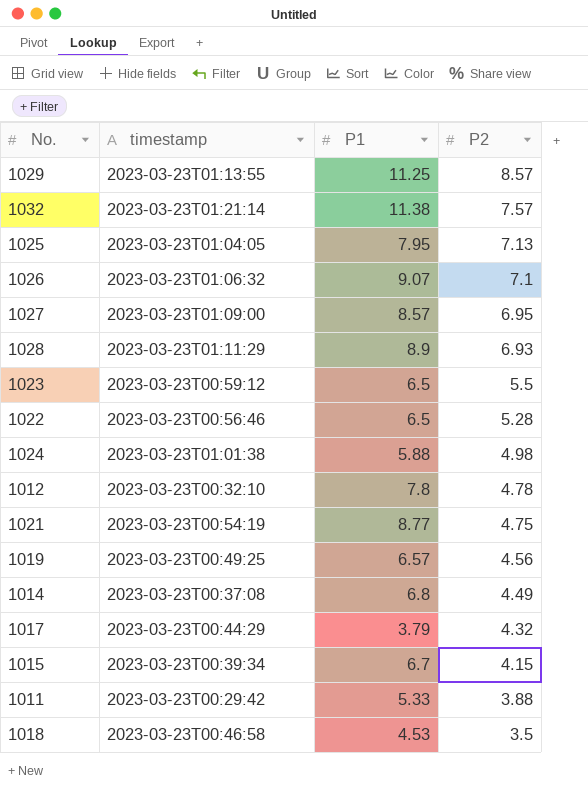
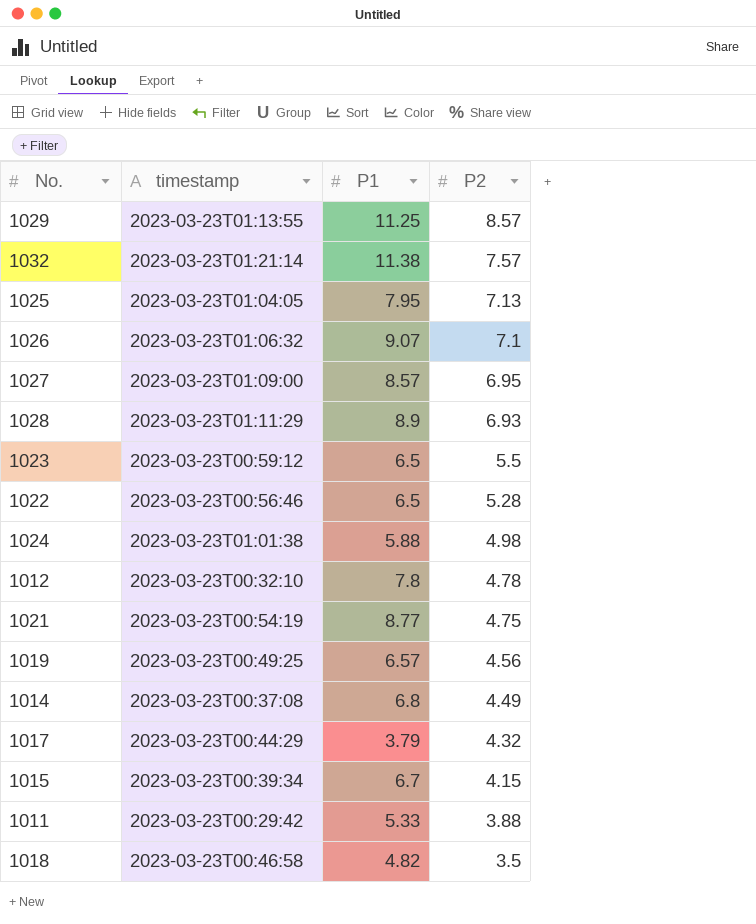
1018 | P1: 4.53 -> 4.82

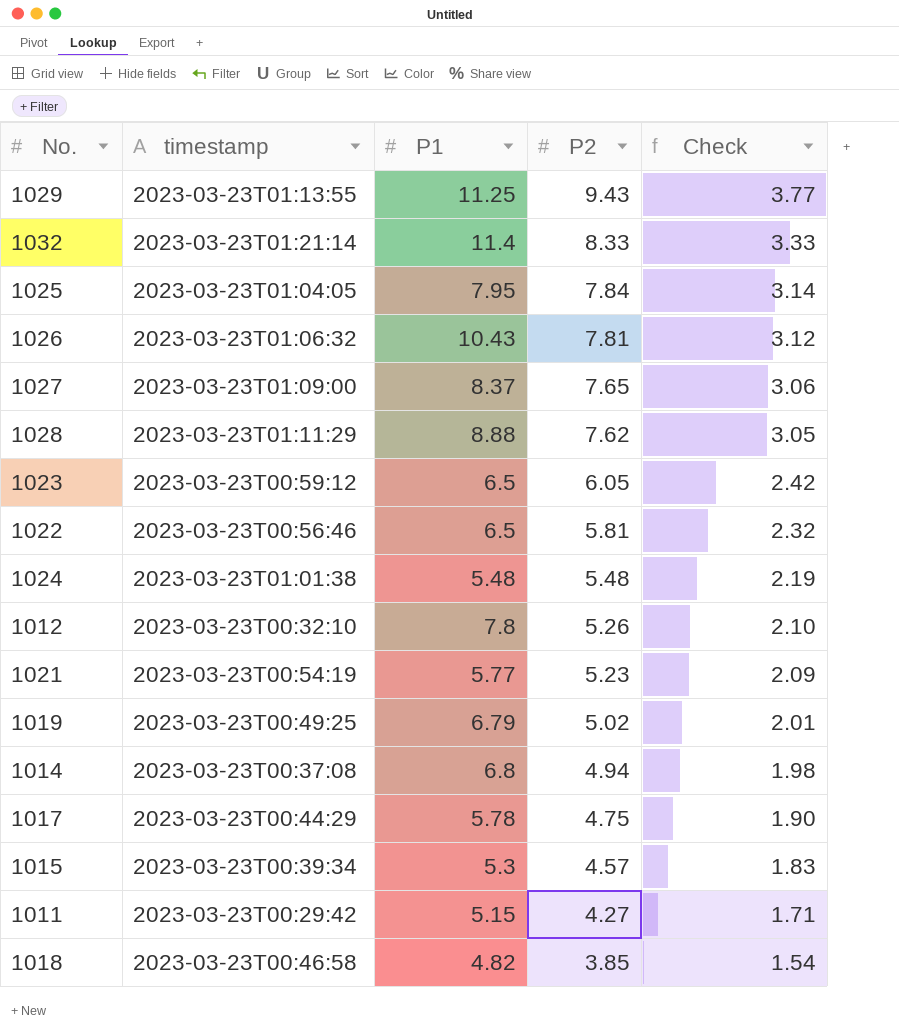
column Check | formula: none -> [P2] * 0.4
1029 | P2: 8.57 -> 9.43
1032 | P1: 11.38 -> 11.4
1032 | P2: 7.57 -> 8.33
1025 | P2: 7.13 -> 7.84
1026 | P1: 9.07 -> 10.43
1026 | P2: 7.1 -> 7.81
1027 | P1: 8.57 -> 8.37
1027 | P2: 6.95 -> 7.65
1028 | P1: 8.9 -> 8.88
1028 | P2: 6.93 -> 7.62
1023 | P2: 5.5 -> 6.05
1022 | P2: 5.28 -> 5.81
1024 | P1: 5.88 -> 5.48
1024 | P2: 4.98 -> 5.48
1012 | P2: 4.78 -> 5.26
1021 | P1: 8.77 -> 5.77
1021 | P2: 4.75 -> 5.23
1019 | P1: 6.57 -> 6.79
1019 | P2: 4.56 -> 5.02
1014 | P2: 4.49 -> 4.94
1017 | P1: 3.79 -> 5.78
1017 | P2: 4.32 -> 4.75
1015 | P1: 6.7 -> 5.3
1015 | P2: 4.15 -> 4.57
1011 | P1: 5.33 -> 5.15
1011 | P2: 3.88 -> 4.27
1018 | P2: 3.5 -> 3.85

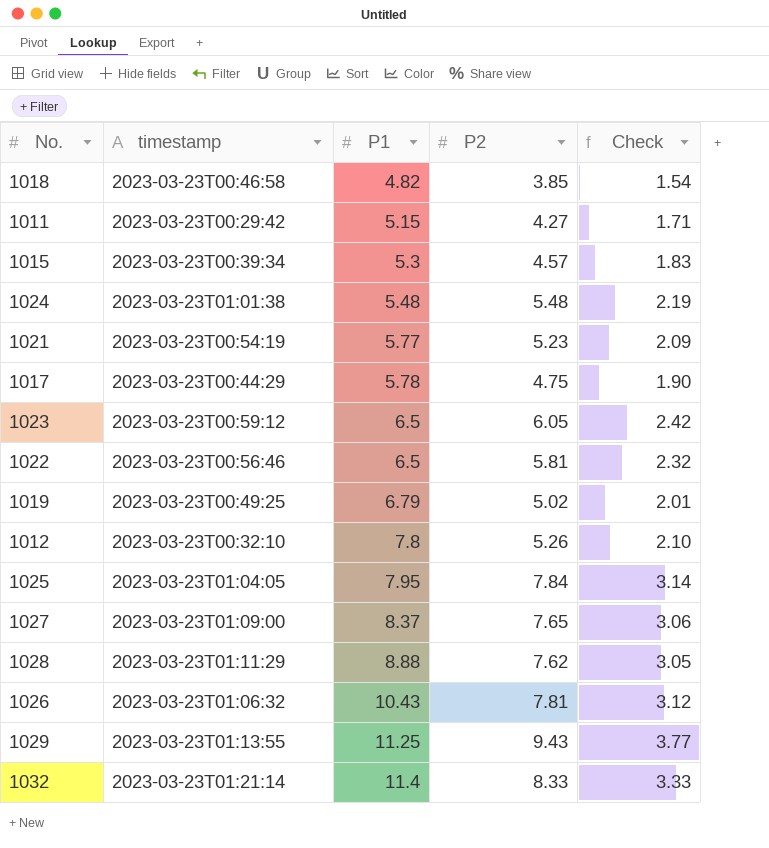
row order: P2 descending -> P1 ascending
row 1014: 2023-03-23T00:37:08 | 6.8 | 4.94 | 1.98 -> none

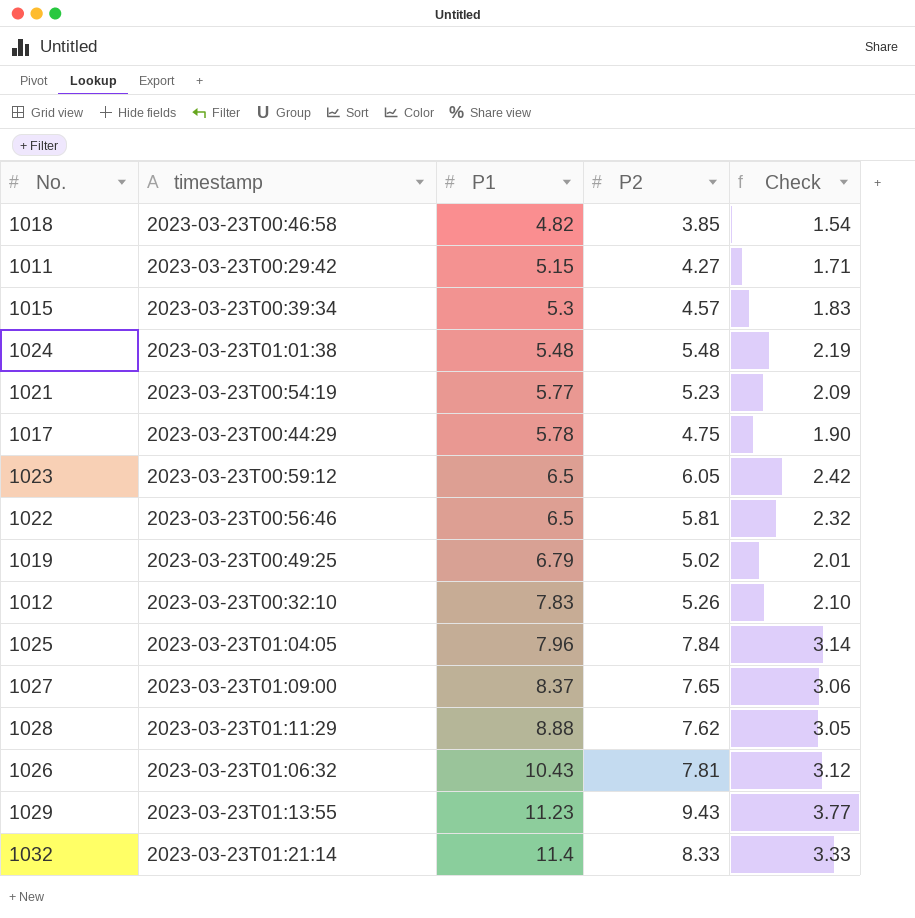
1012 | P1: 7.8 -> 7.83
1025 | P1: 7.95 -> 7.96
1029 | P1: 11.25 -> 11.23

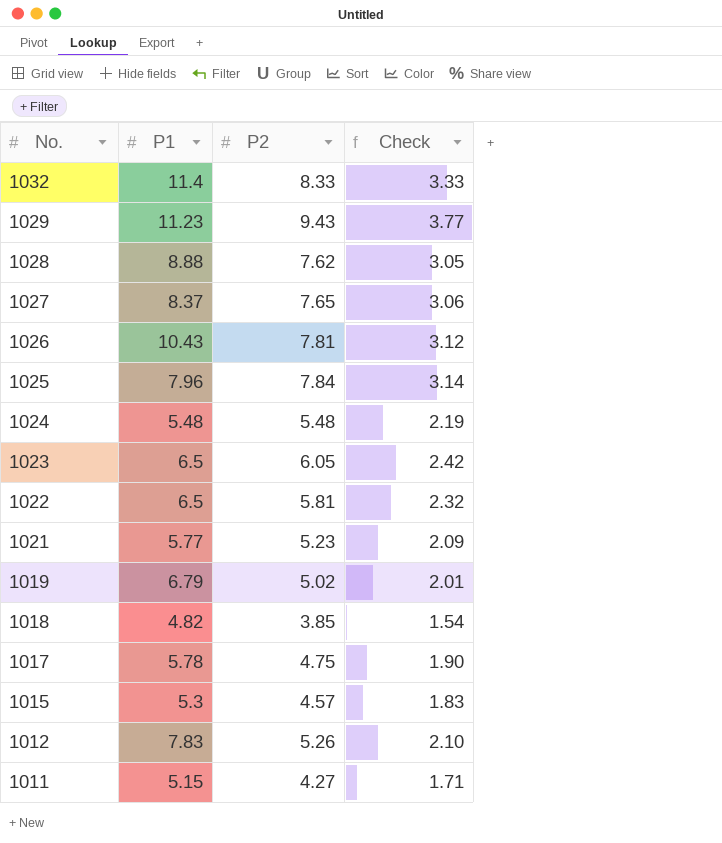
row order: P1 ascending -> No. descending
column timestamp | position: 2 -> none

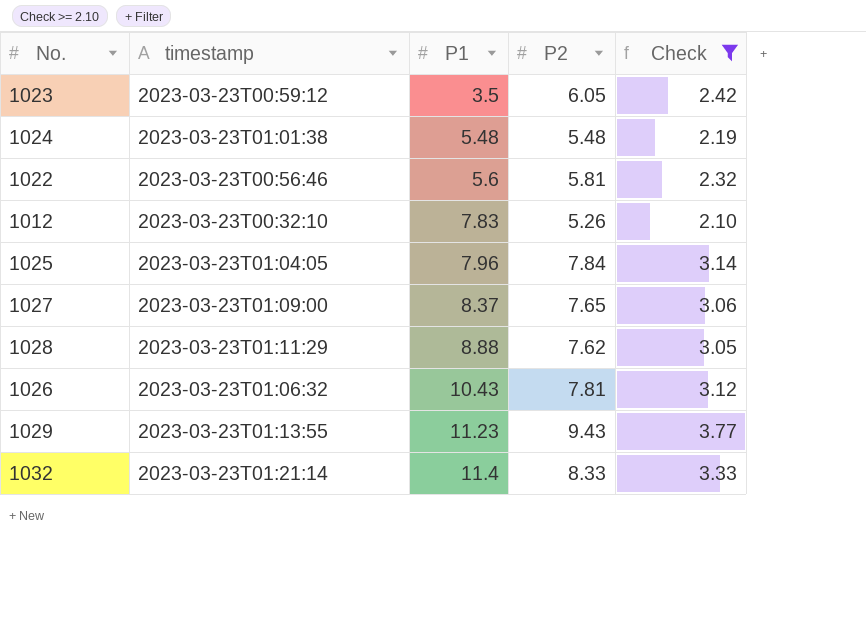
filter: none -> Check >= 2.10
row order: No. descending -> P1 ascending
column timestamp | position: none -> 2
1023 | P1: 6.5 -> 3.5
1022 | P1: 6.5 -> 5.6

